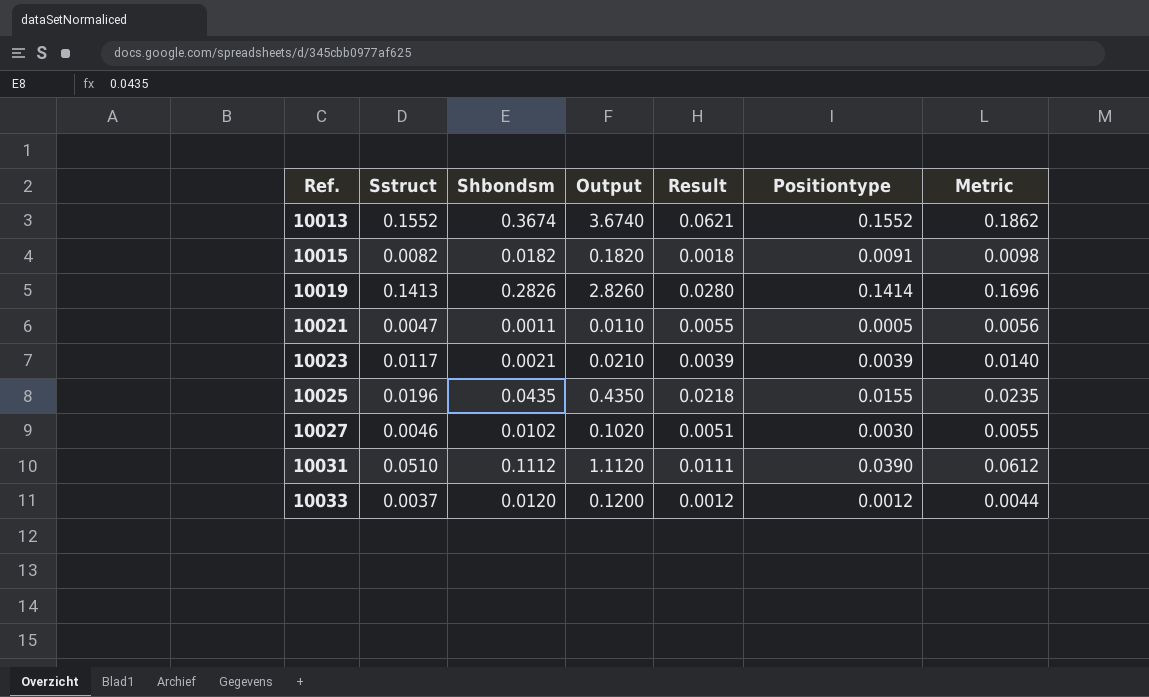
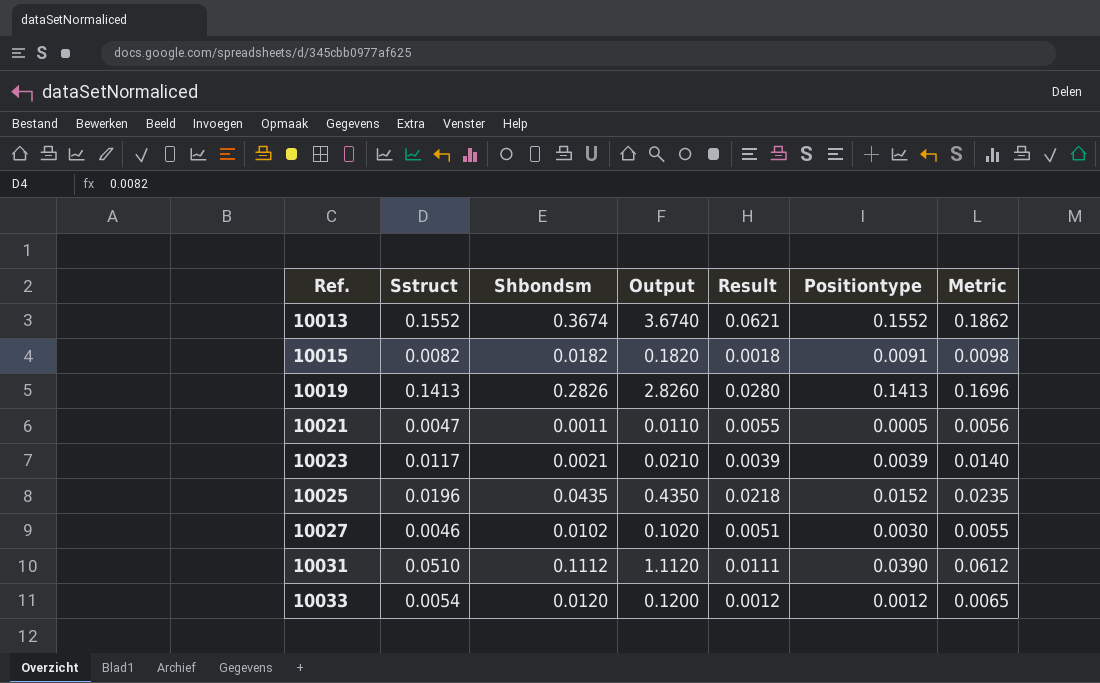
10019 | Positiontype: 0.1414 -> 0.1413
10025 | Positiontype: 0.0155 -> 0.0152
10033 | Sstruct: 0.0037 -> 0.0054
10033 | Metric: 0.0044 -> 0.0065

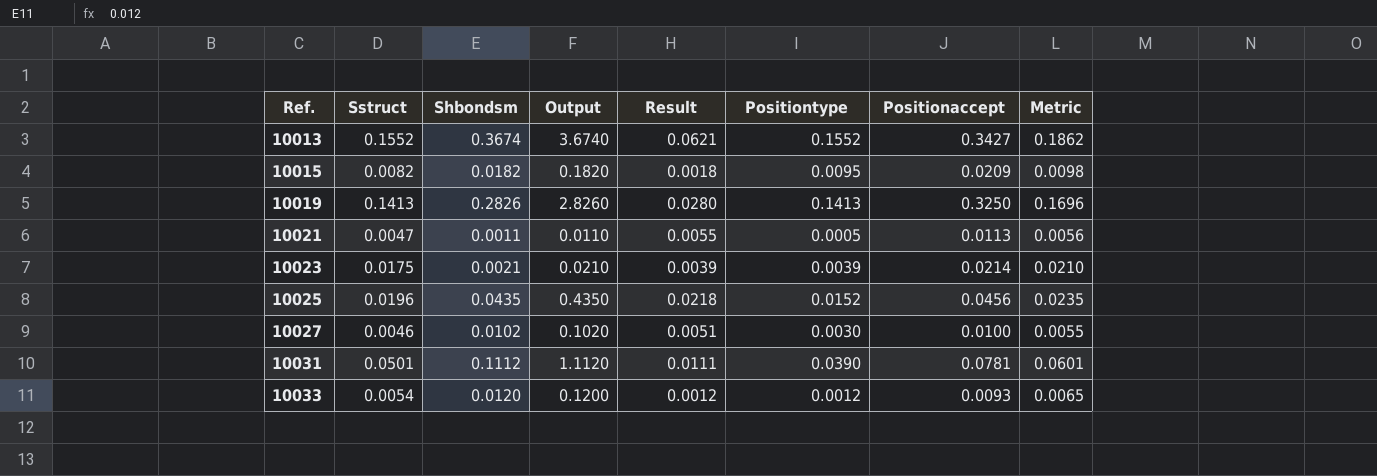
column Positionaccept | position: none -> 7
10015 | Positiontype: 0.0091 -> 0.0095
10023 | Sstruct: 0.0117 -> 0.0175
10023 | Metric: 0.0140 -> 0.0210
10031 | Sstruct: 0.0510 -> 0.0501
10031 | Metric: 0.0612 -> 0.0601

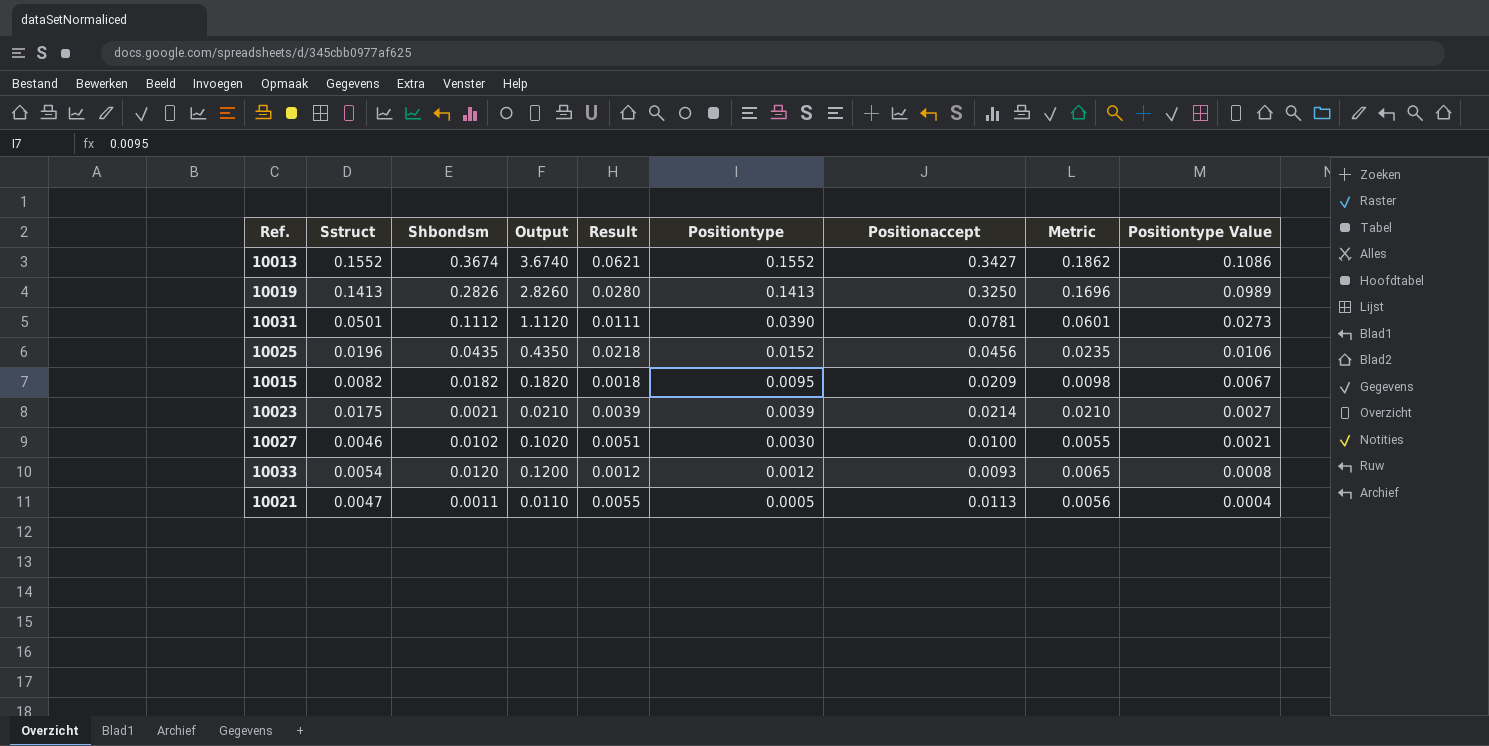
row order: Ref. ascending -> Positiontype descending
column Positiontype Value | formula: none -> [Positiontype] * 0.7

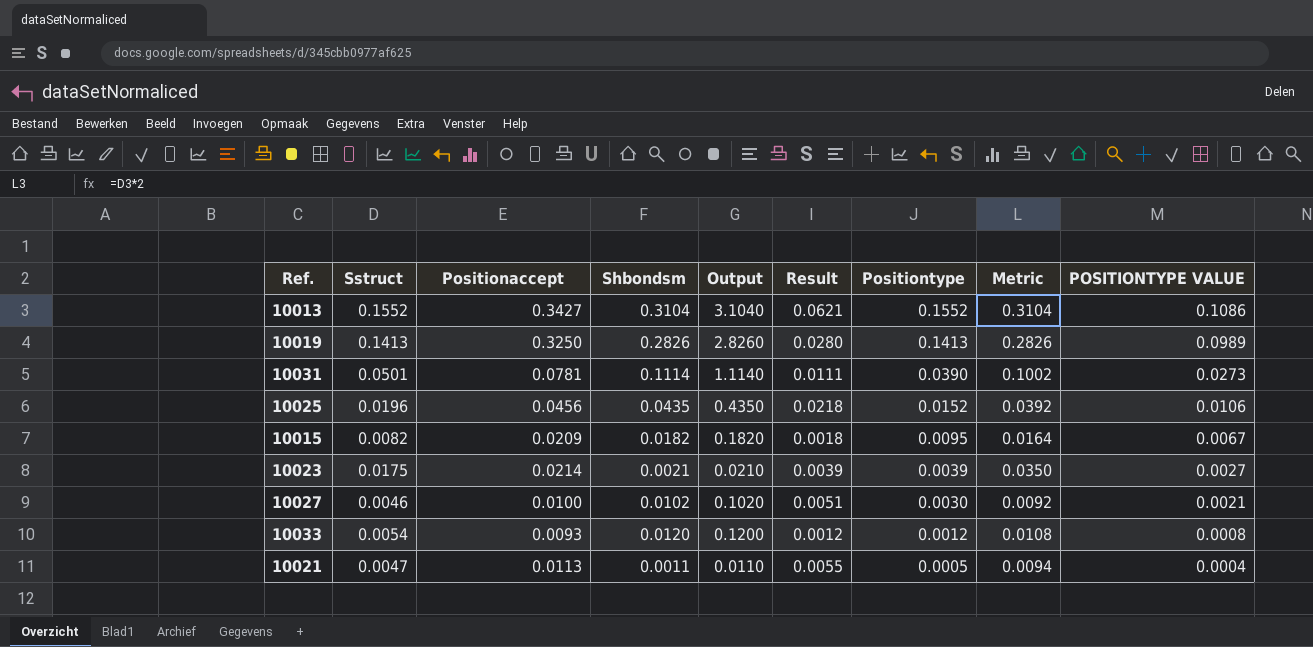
column Positionaccept | position: 7 -> 3
column Metric | formula: [Sstruct] * 1.2 -> [Sstruct] * 2
column name: Positiontype Value -> POSITIONTYPE VALUE
10013 | Shbondsm: 0.3674 -> 0.3104
10013 | Output: 3.6740 -> 3.1040
10031 | Shbondsm: 0.1112 -> 0.1114
10031 | Output: 1.1120 -> 1.1140

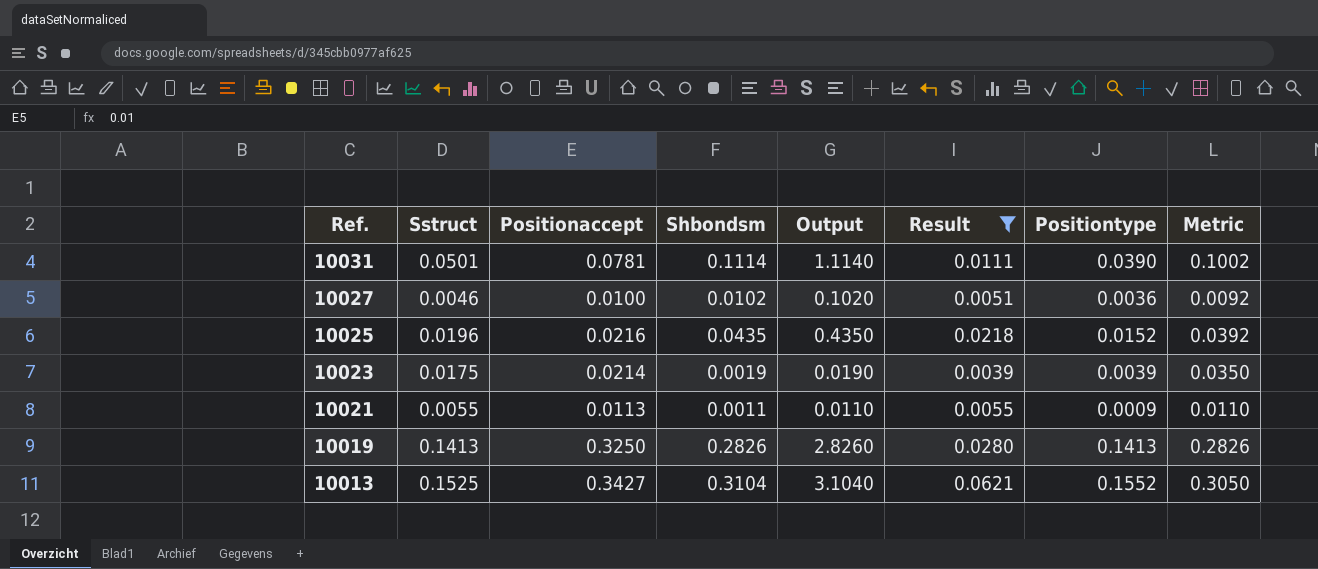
filter: none -> Result >= 0.0039
row order: Positiontype descending -> Ref. descending
column POSITIONTYPE VALUE | formula: [Positiontype] * 0.7 -> none
10027 | Positiontype: 0.0030 -> 0.0036
10025 | Positionaccept: 0.0456 -> 0.0216
10023 | Shbondsm: 0.0021 -> 0.0019
10023 | Output: 0.0210 -> 0.0190
10021 | Sstruct: 0.0047 -> 0.0055
10021 | Positiontype: 0.0005 -> 0.0009
10021 | Metric: 0.0094 -> 0.0110
10013 | Sstruct: 0.1552 -> 0.1525
10013 | Metric: 0.3104 -> 0.3050

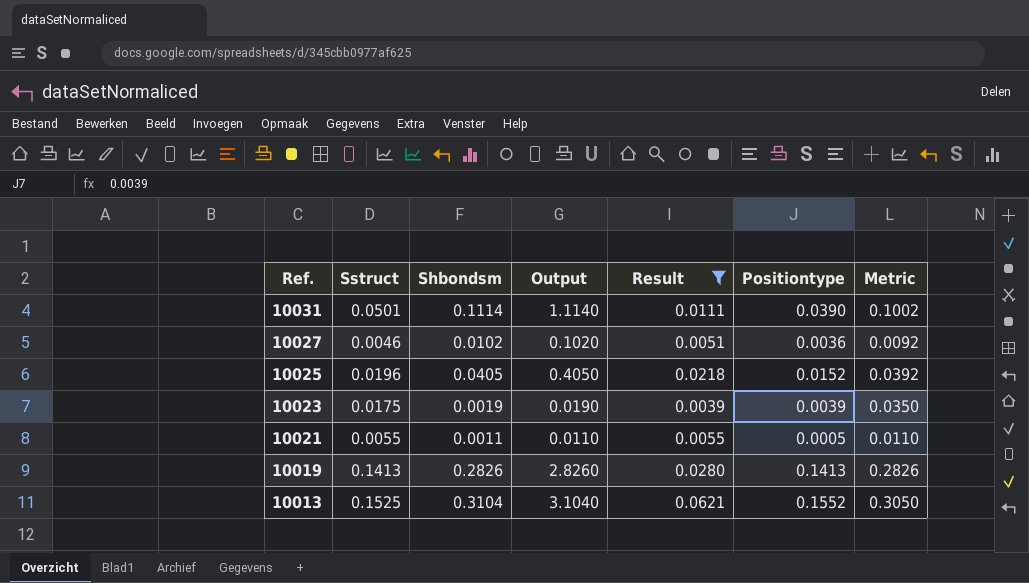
column Positionaccept | position: 3 -> none
10025 | Shbondsm: 0.0435 -> 0.0405
10025 | Output: 0.4350 -> 0.4050
10021 | Positiontype: 0.0009 -> 0.0005

